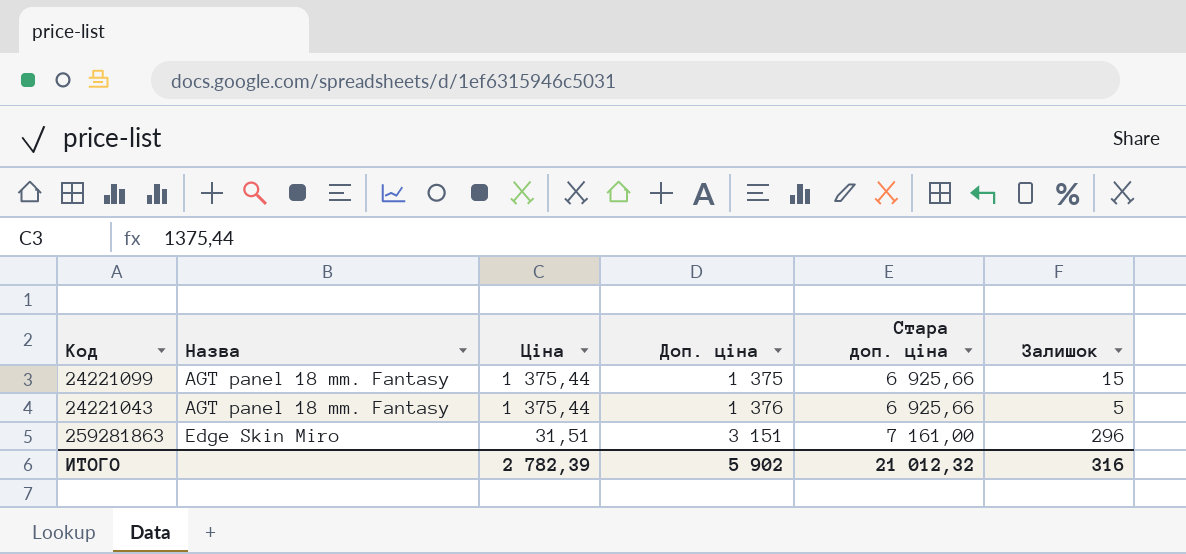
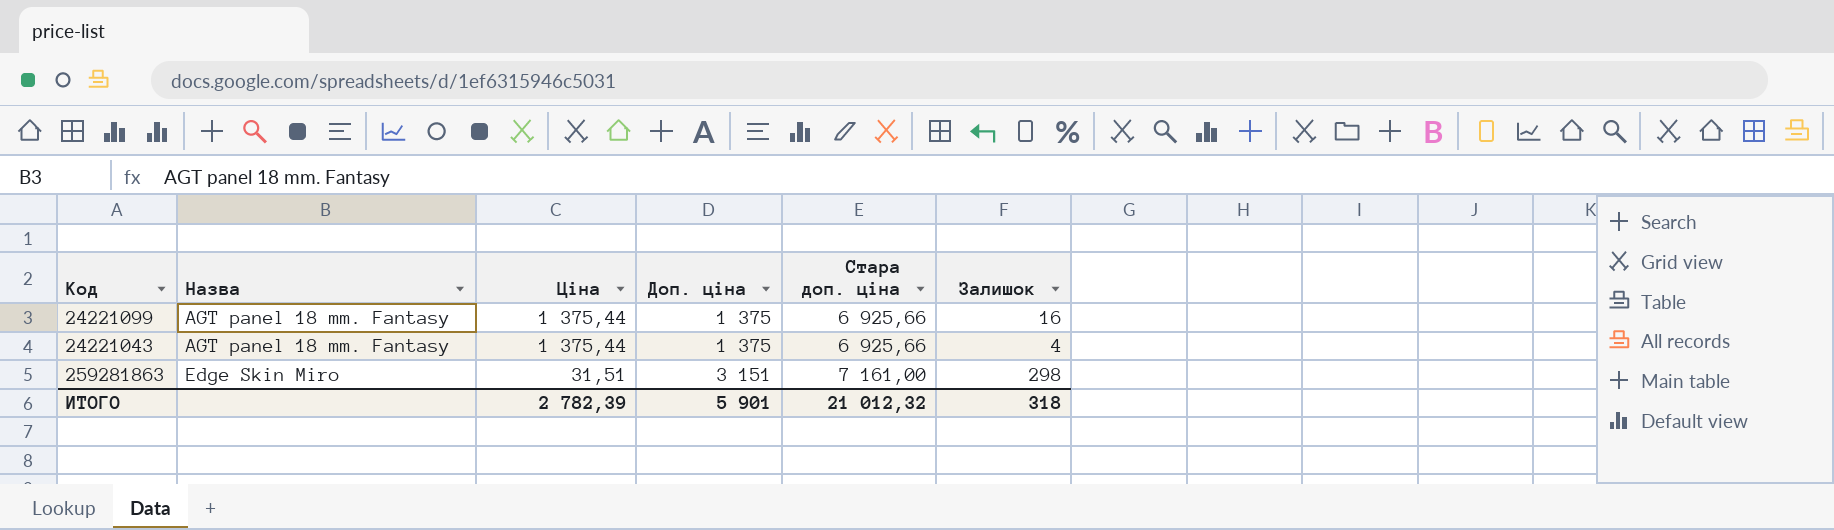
24221099 | Залишок: 15 -> 16
24221043 | Доп. ціна: 1 376 -> 1 375
24221043 | Залишок: 5 -> 4
259281863 | Залишок: 296 -> 298
ИТОГО | Доп. ціна: 5 902 -> 5 901
ИТОГО | Залишок: 316 -> 318

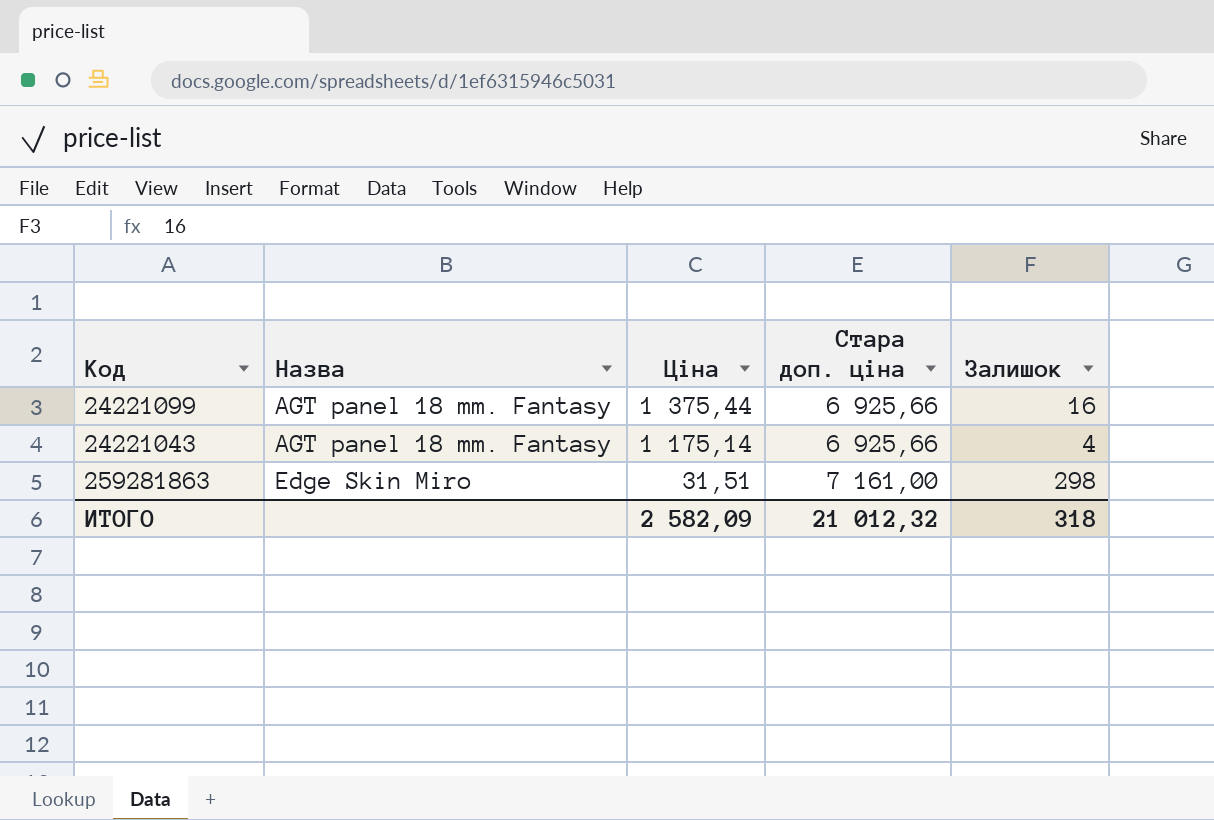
column Доп. ціна | position: 4 -> none
24221043 | Ціна: 1 375,44 -> 1 175,14
ИТОГО | Ціна: 2 782,39 -> 2 582,09

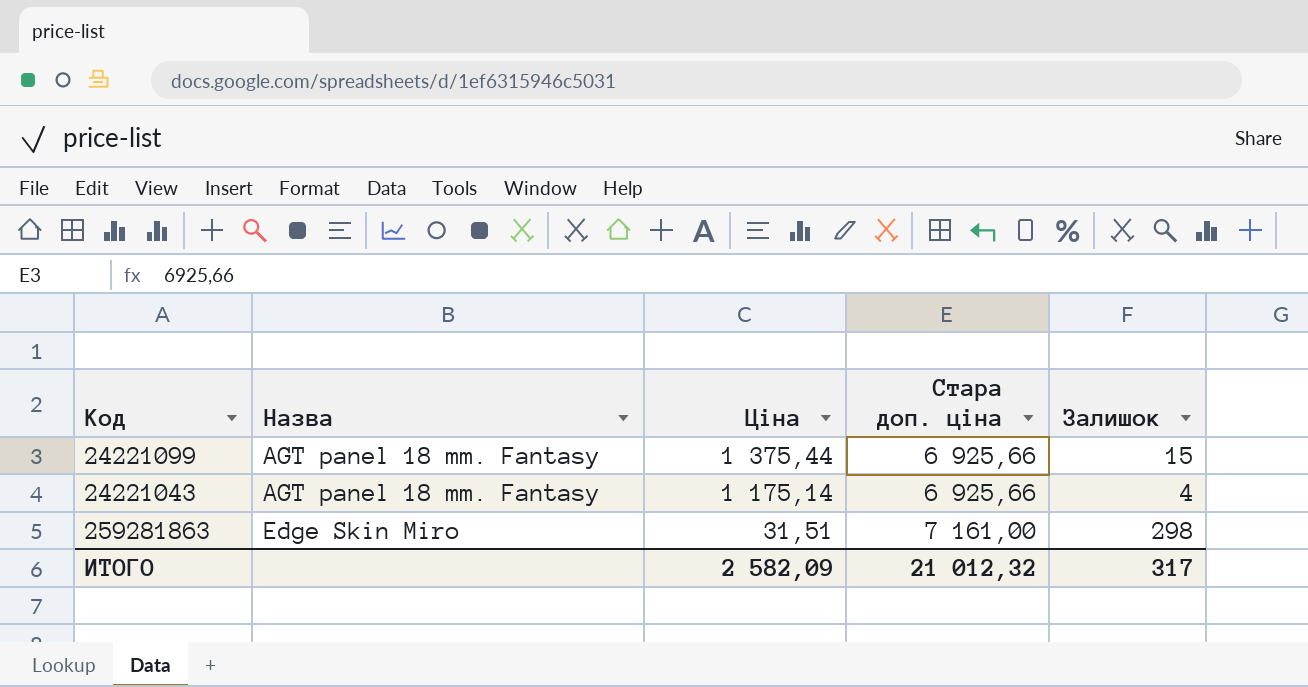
24221099 | Залишок: 16 -> 15
ИТОГО | Залишок: 318 -> 317

